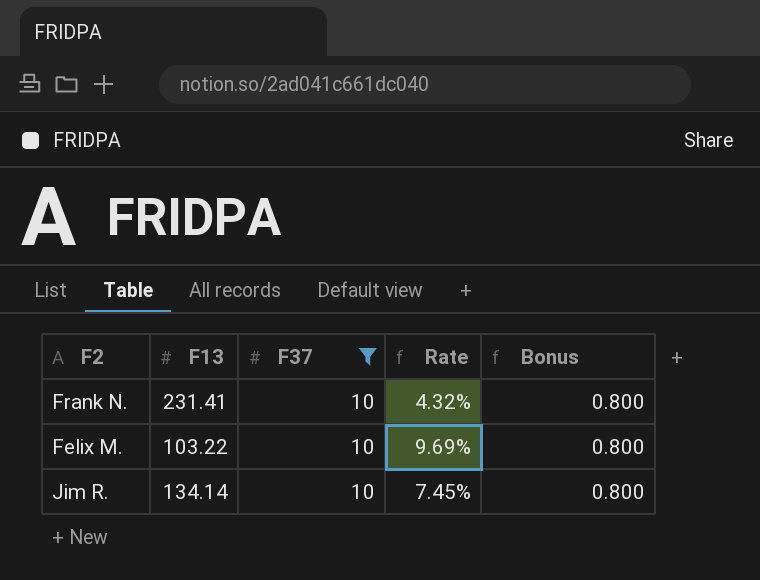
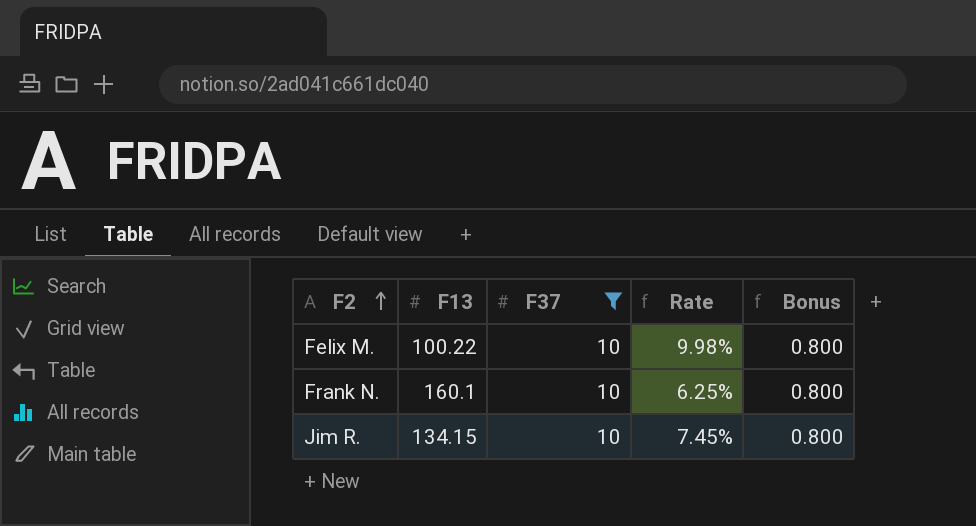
row order: none -> F2 ascending
Felix M. | F13: 103.22 -> 100.22
Felix M. | Rate: 9.69% -> 9.98%
Frank N. | F13: 231.41 -> 160.1
Frank N. | Rate: 4.32% -> 6.25%
Jim R. | F13: 134.14 -> 134.15

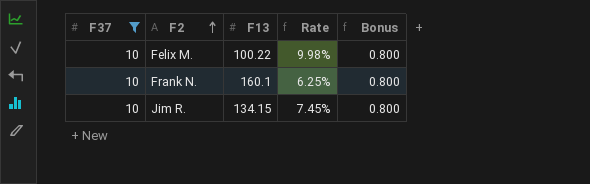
column F37 | position: 3 -> 1

